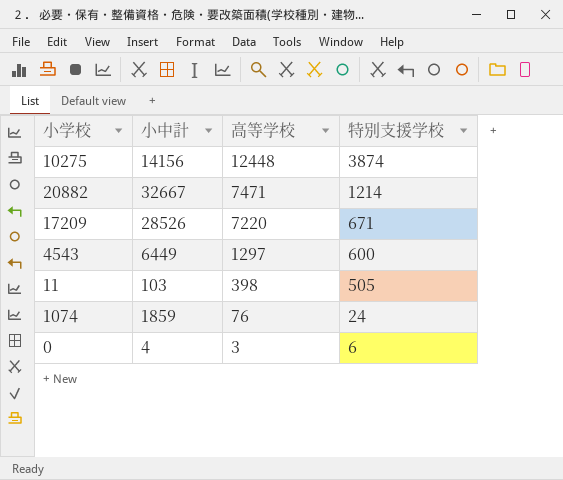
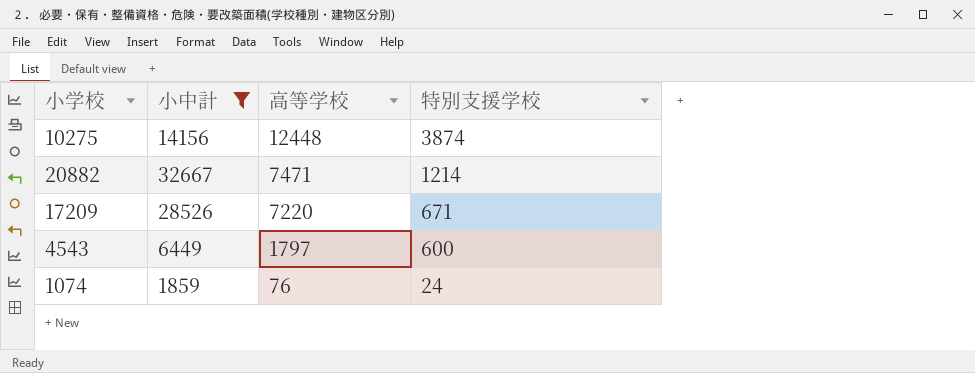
filter: none -> 小中計 >= 1859
4543 | 高等学校: 1297 -> 1797

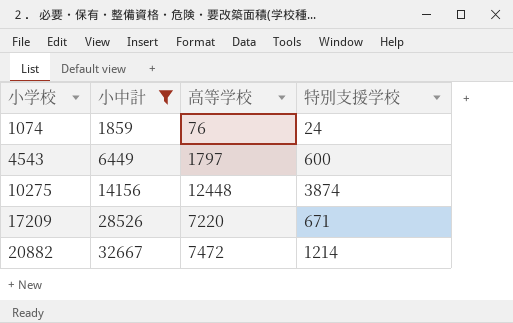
row order: 高等学校 descending -> 小学校 ascending
20882 | 高等学校: 7471 -> 7472

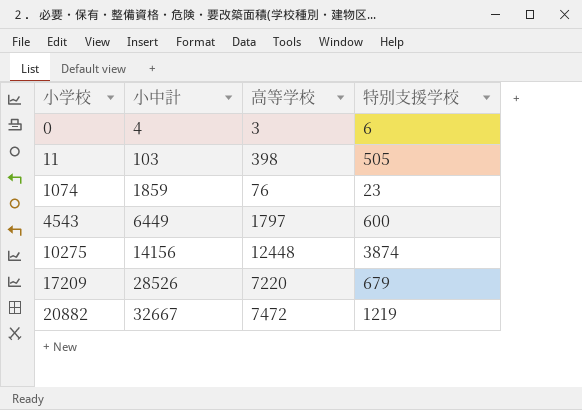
filter: 小中計 >= 1859 -> none
1074 | 特別支援学校: 24 -> 23
17209 | 特別支援学校: 671 -> 679
20882 | 特別支援学校: 1214 -> 1219

